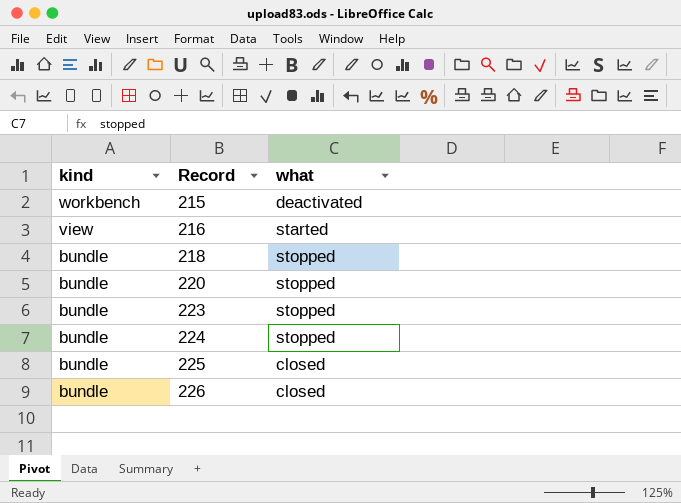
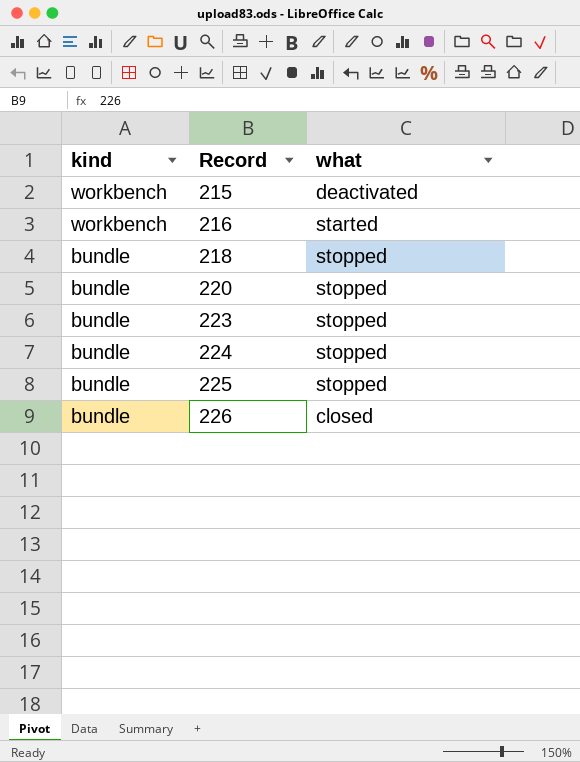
216 | kind: view -> workbench
225 | what: closed -> stopped

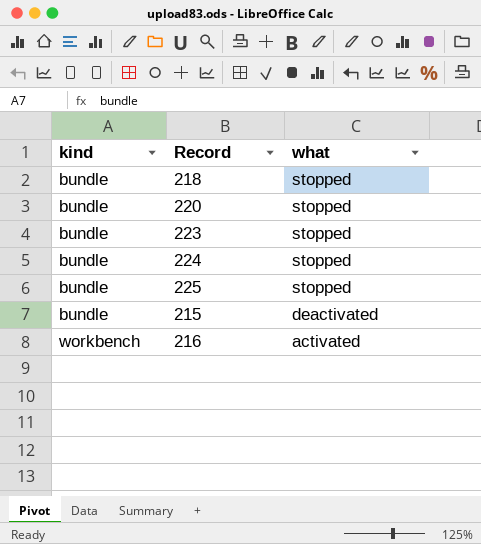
row order: kind descending -> kind ascending
row 226: bundle | closed -> none
215 | kind: workbench -> bundle
216 | what: started -> activated

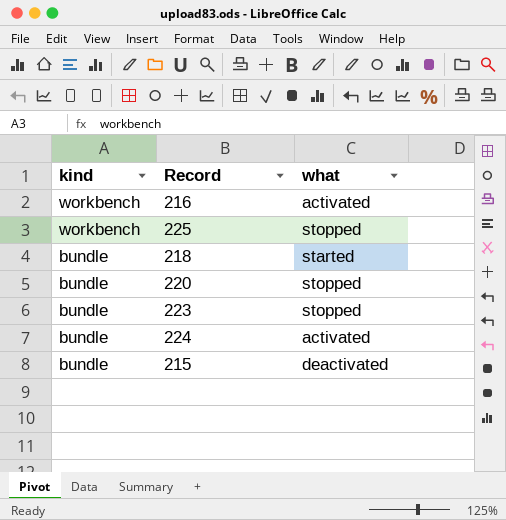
row order: kind ascending -> kind descending
225 | kind: bundle -> workbench
218 | what: stopped -> started
224 | what: stopped -> activated

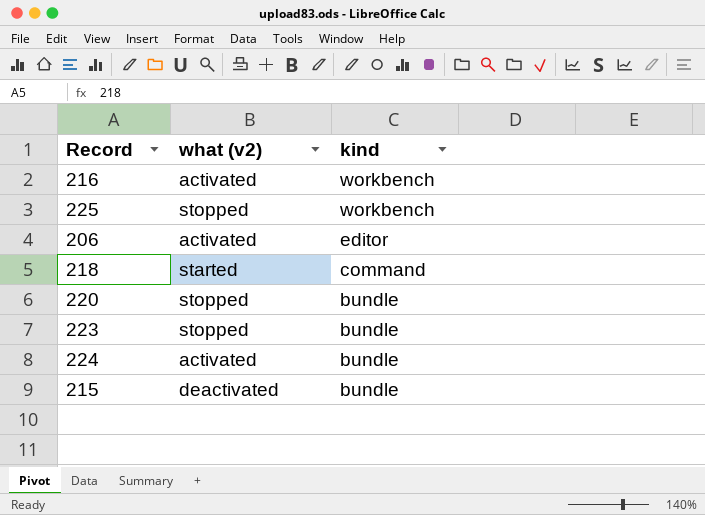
column name: what -> what (v2)
column kind | position: 1 -> 3
row 206: none -> activated | editor
218 | kind: bundle -> command

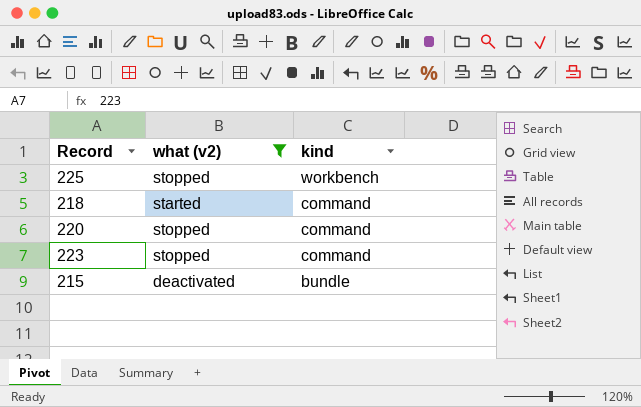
filter: none -> what (v2) != activated
220 | kind: bundle -> command
223 | kind: bundle -> command

